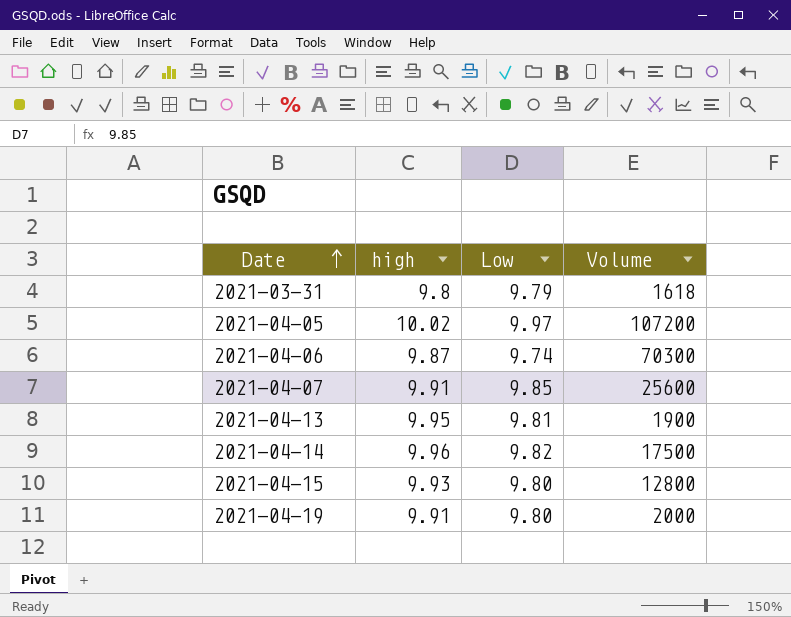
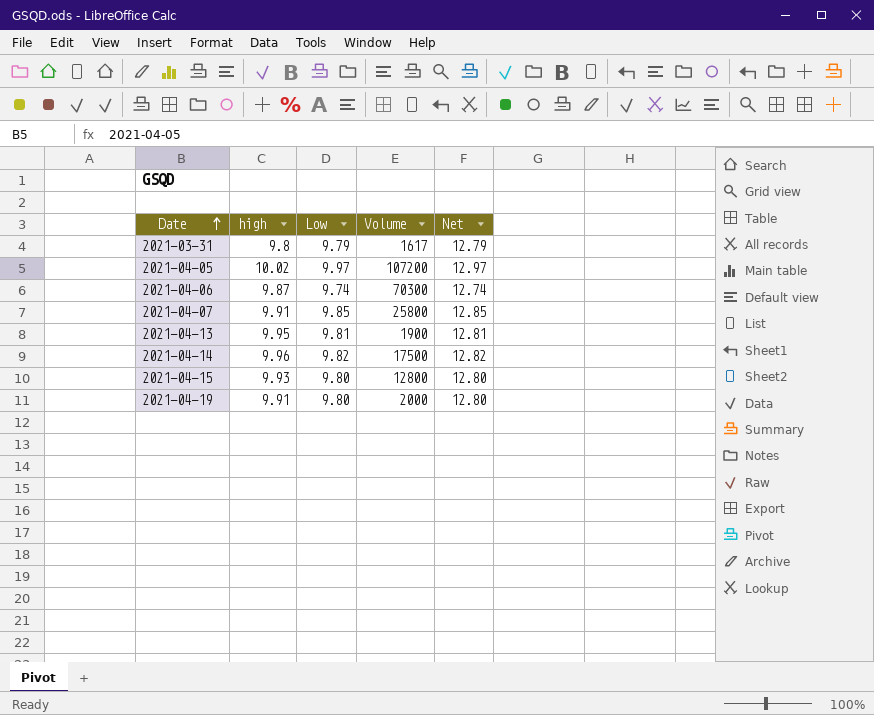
column Net | formula: none -> [Low] + 3
2021-03-31 | Volume: 1618 -> 1617
2021-04-07 | Volume: 25600 -> 25800

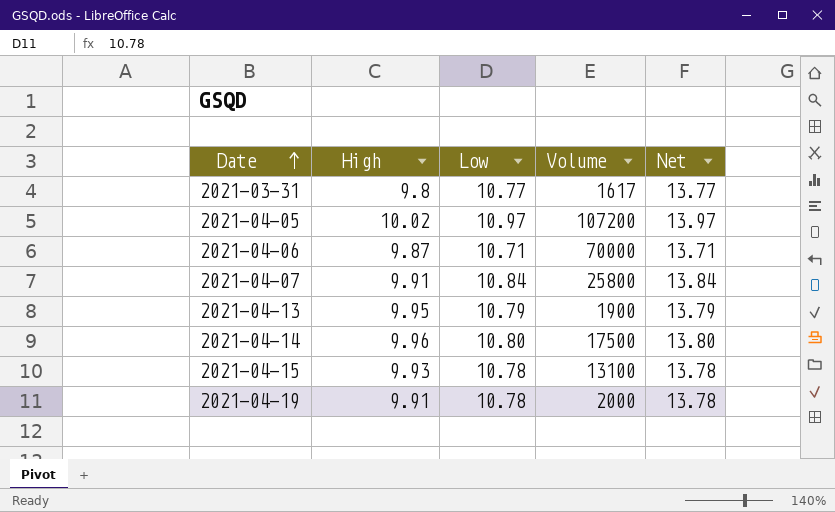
column name: high -> High
2021-03-31 | Low: 9.79 -> 10.77
2021-03-31 | Net: 12.79 -> 13.77
2021-04-05 | Low: 9.97 -> 10.97
2021-04-05 | Net: 12.97 -> 13.97
2021-04-06 | Low: 9.74 -> 10.71
2021-04-06 | Volume: 70300 -> 70000
2021-04-06 | Net: 12.74 -> 13.71
2021-04-07 | Low: 9.85 -> 10.84
2021-04-07 | Net: 12.85 -> 13.84
2021-04-13 | Low: 9.81 -> 10.79
2021-04-13 | Net: 12.81 -> 13.79
2021-04-14 | Low: 9.82 -> 10.80
2021-04-14 | Net: 12.82 -> 13.80
2021-04-15 | Low: 9.80 -> 10.78
2021-04-15 | Volume: 12800 -> 13100
2021-04-15 | Net: 12.80 -> 13.78
2021-04-19 | Low: 9.80 -> 10.78
2021-04-19 | Net: 12.80 -> 13.78

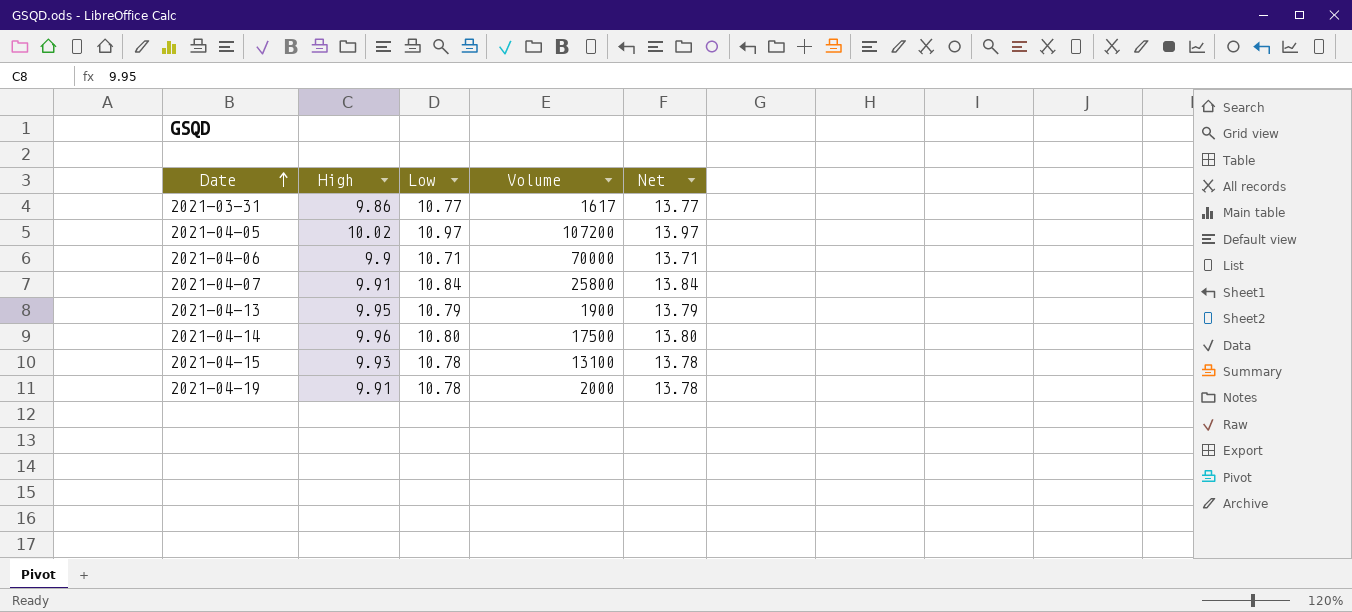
2021-03-31 | High: 9.8 -> 9.86
2021-04-06 | High: 9.87 -> 9.9

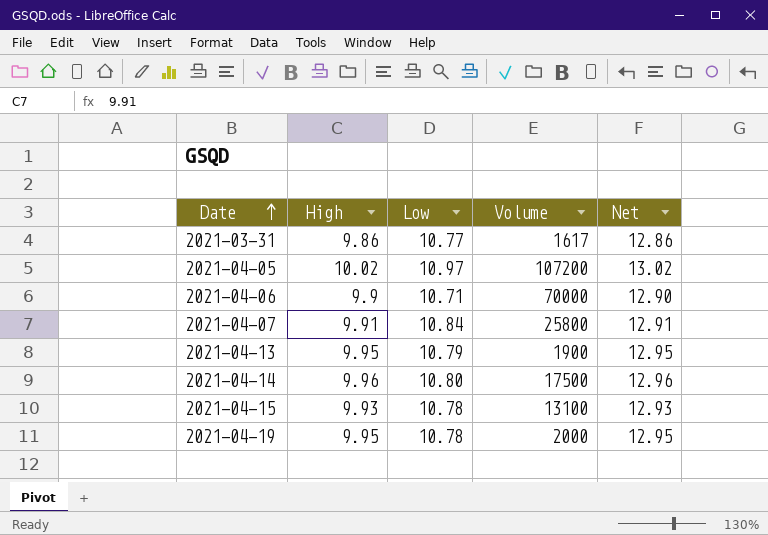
column Net | formula: [Low] + 3 -> [High] + 3
2021-04-19 | High: 9.91 -> 9.95

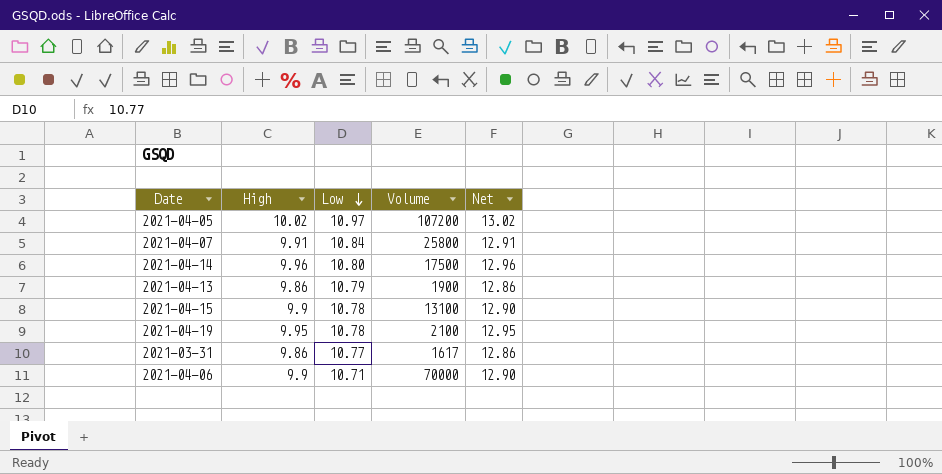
row order: Date ascending -> Low descending
2021-04-13 | High: 9.95 -> 9.86
2021-04-13 | Net: 12.95 -> 12.86
2021-04-15 | High: 9.93 -> 9.9
2021-04-15 | Net: 12.93 -> 12.90
2021-04-19 | Volume: 2000 -> 2100

